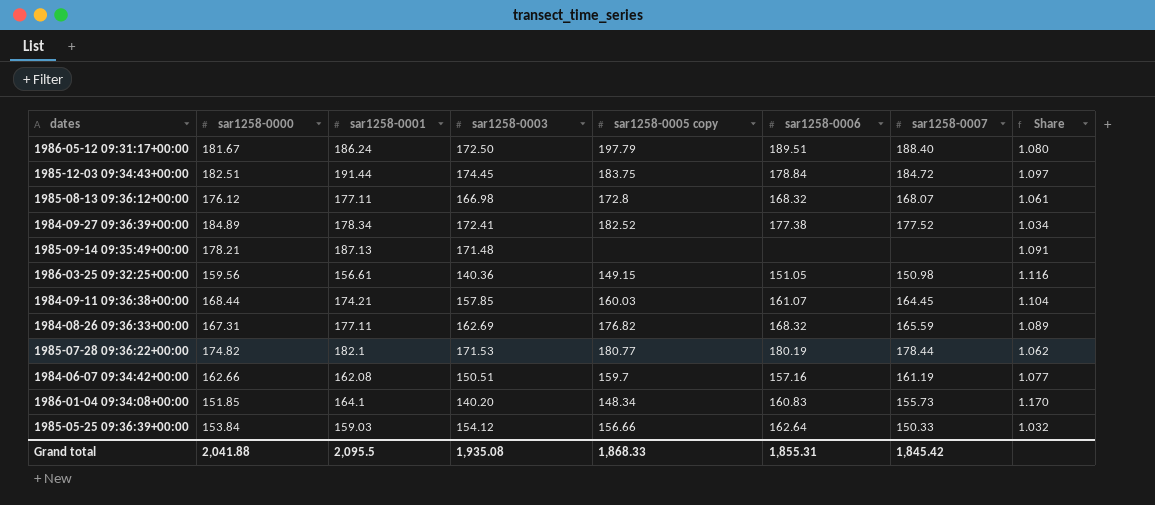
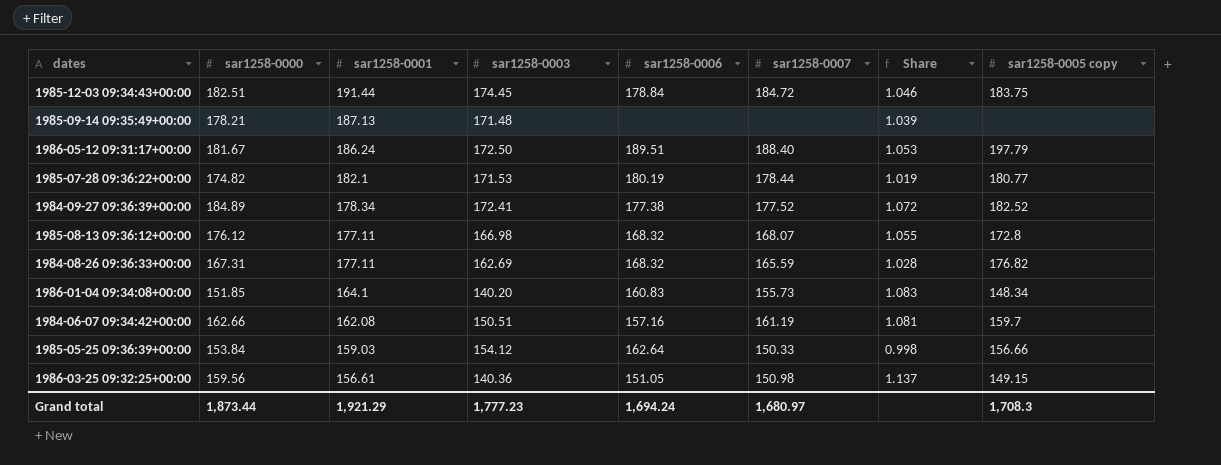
row order: none -> sar1258-0001 descending
column Share | formula: [sar1258-0001] / [sar1258-0003] -> [sar1258-0000] / [sar1258-0003]
column sar1258-0005 copy | position: 5 -> 8
row 1984-09-11 09:36:38+00:00: 168.44 | 174.21 | 157.85 | 160.03 | 161.07 | 164.45 | 1.104 -> none
Grand total | sar1258-0000: 2,041.88 -> 1,873.44
Grand total | sar1258-0001: 2,095.5 -> 1,921.29
Grand total | sar1258-0003: 1,935.08 -> 1,777.23
Grand total | sar1258-0006: 1,855.31 -> 1,694.24
Grand total | sar1258-0007: 1,845.42 -> 1,680.97
Grand total | sar1258-0005 copy: 1,868.33 -> 1,708.3

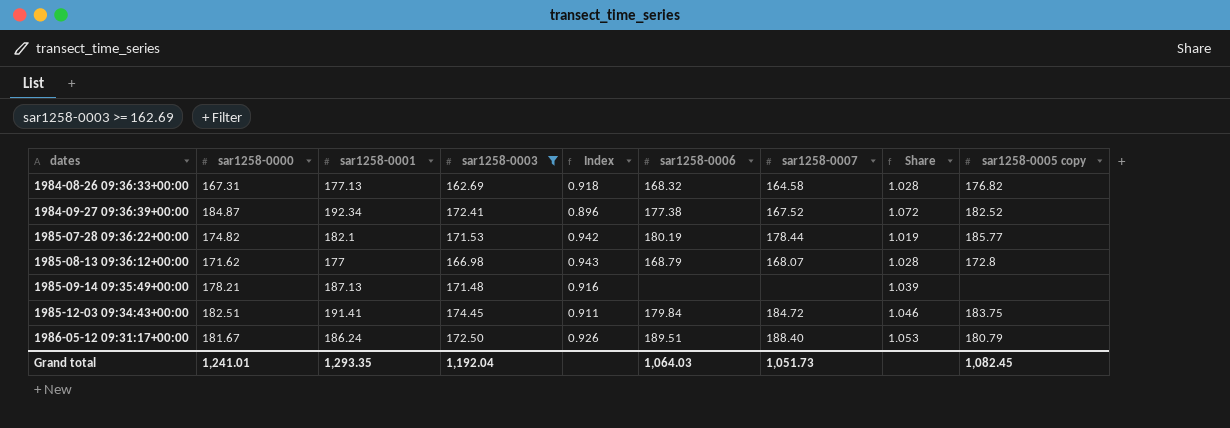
filter: none -> sar1258-0003 >= 162.69
row order: sar1258-0001 descending -> dates ascending
column Index | formula: none -> [sar1258-0003] / [sar1258-0001]
1984-08-26 09:36:33+00:00 | sar1258-0001: 177.11 -> 177.13
1984-08-26 09:36:33+00:00 | sar1258-0007: 165.59 -> 164.58
1984-09-27 09:36:39+00:00 | sar1258-0000: 184.89 -> 184.87
1984-09-27 09:36:39+00:00 | sar1258-0001: 178.34 -> 192.34
1984-09-27 09:36:39+00:00 | sar1258-0007: 177.52 -> 167.52
1985-07-28 09:36:22+00:00 | sar1258-0005 copy: 180.77 -> 185.77
1985-08-13 09:36:12+00:00 | sar1258-0000: 176.12 -> 171.62
1985-08-13 09:36:12+00:00 | sar1258-0001: 177.11 -> 177
1985-08-13 09:36:12+00:00 | sar1258-0006: 168.32 -> 168.79
1985-08-13 09:36:12+00:00 | Share: 1.055 -> 1.028
1985-12-03 09:34:43+00:00 | sar1258-0001: 191.44 -> 191.41
1985-12-03 09:34:43+00:00 | sar1258-0006: 178.84 -> 179.84
1986-05-12 09:31:17+00:00 | sar1258-0005 copy: 197.79 -> 180.79
Grand total | sar1258-0000: 1,873.44 -> 1,241.01
Grand total | sar1258-0001: 1,921.29 -> 1,293.35
Grand total | sar1258-0003: 1,777.23 -> 1,192.04
Grand total | sar1258-0006: 1,694.24 -> 1,064.03
Grand total | sar1258-0007: 1,680.97 -> 1,051.73
Grand total | sar1258-0005 copy: 1,708.3 -> 1,082.45

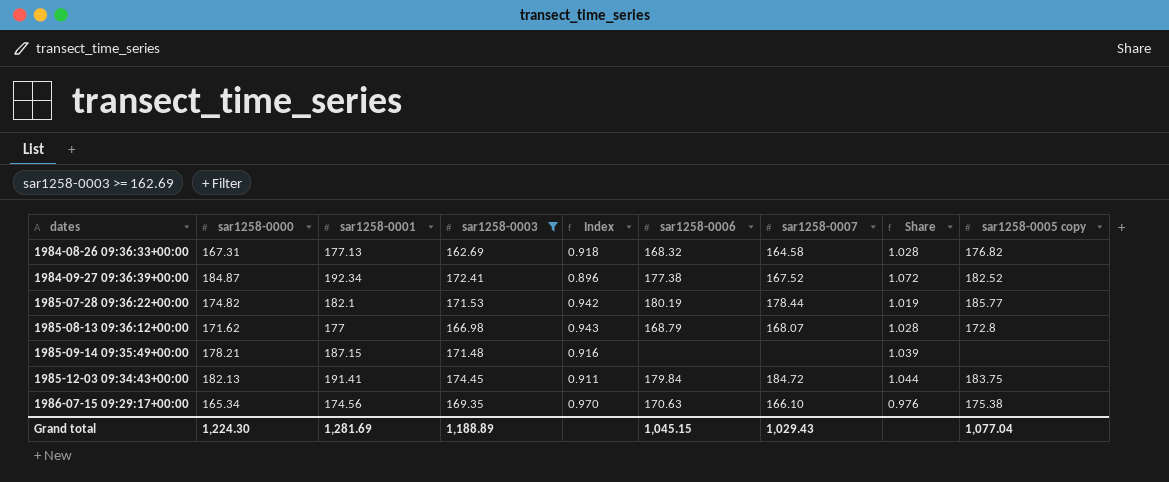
row 1986-05-12 09:31:17+00:00: 181.67 | 186.24 | 172.50 | 0.926 | 189.51 | 188.40 | 1.053 | 180.79 -> none
1985-09-14 09:35:49+00:00 | sar1258-0001: 187.13 -> 187.15
1985-12-03 09:34:43+00:00 | sar1258-0000: 182.51 -> 182.13
1985-12-03 09:34:43+00:00 | Share: 1.046 -> 1.044
row 1986-07-15 09:29:17+00:00: none -> 165.34 | 174.56 | 169.35 | 0.970 | 170.63 | 166.10 | 0.976 | 175.38
Grand total | sar1258-0000: 1,241.01 -> 1,224.30
Grand total | sar1258-0001: 1,293.35 -> 1,281.69
Grand total | sar1258-0003: 1,192.04 -> 1,188.89
Grand total | sar1258-0006: 1,064.03 -> 1,045.15
Grand total | sar1258-0007: 1,051.73 -> 1,029.43
Grand total | sar1258-0005 copy: 1,082.45 -> 1,077.04

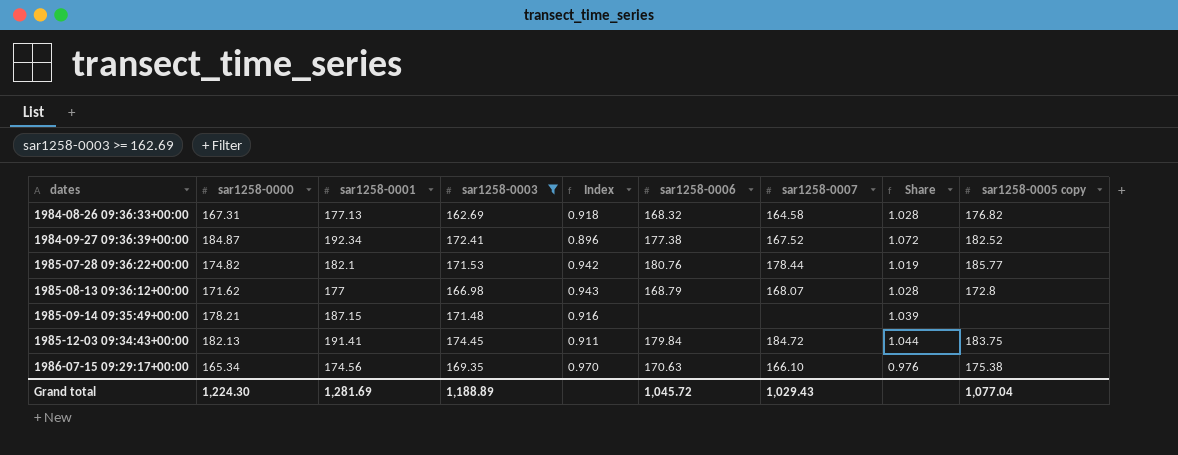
1985-07-28 09:36:22+00:00 | sar1258-0006: 180.19 -> 180.76
Grand total | sar1258-0006: 1,045.15 -> 1,045.72

